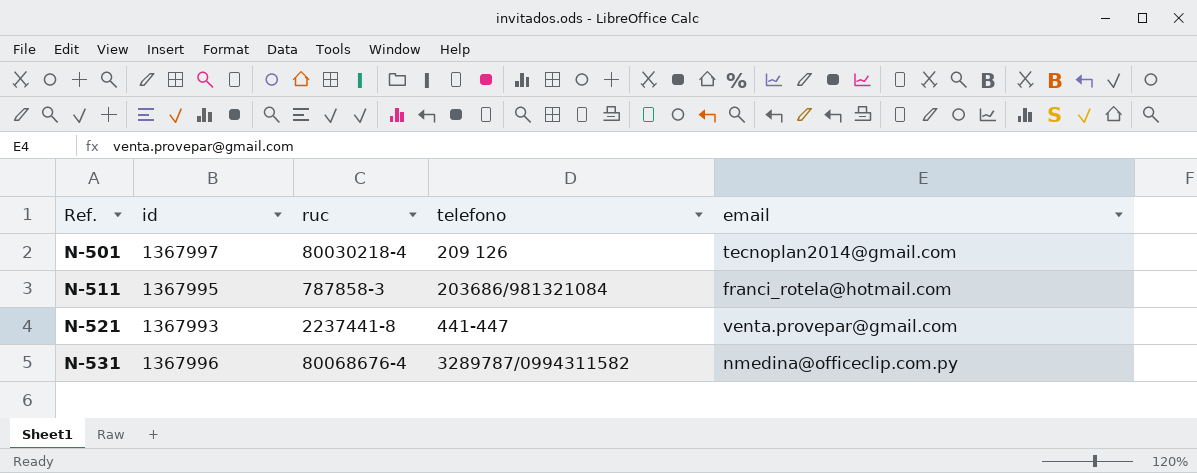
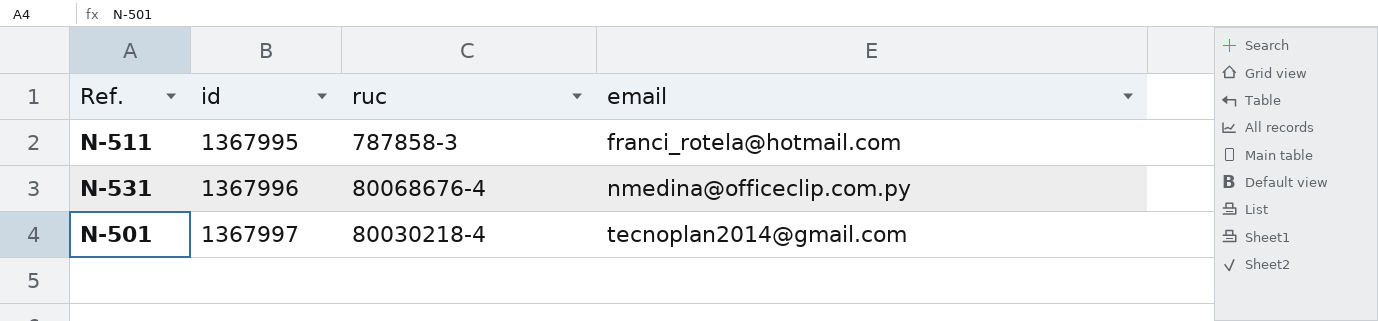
row order: Ref. ascending -> id ascending
column telefono | position: 4 -> none
row N-521: 1367993 | 2237441-8 | 441-447 | venta.provepar@gmail.com -> none

